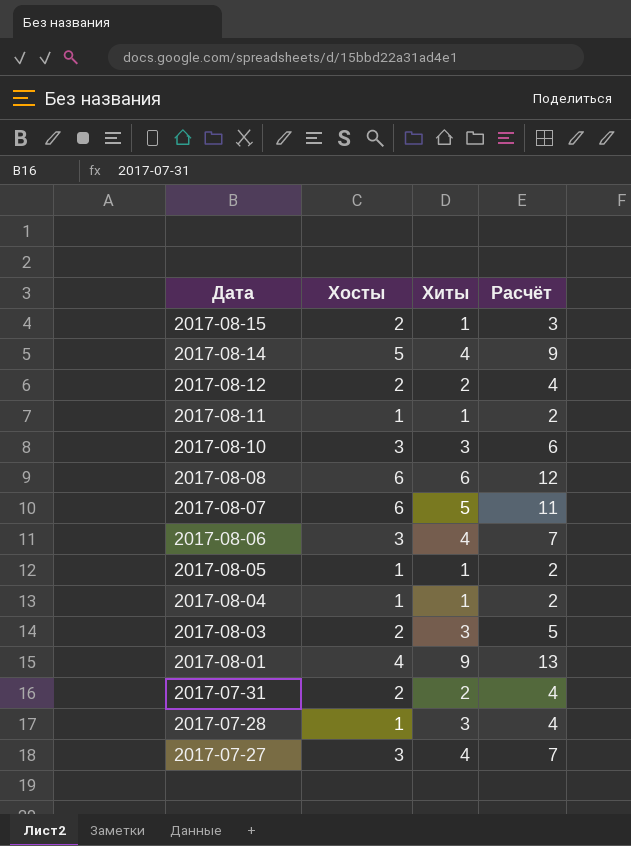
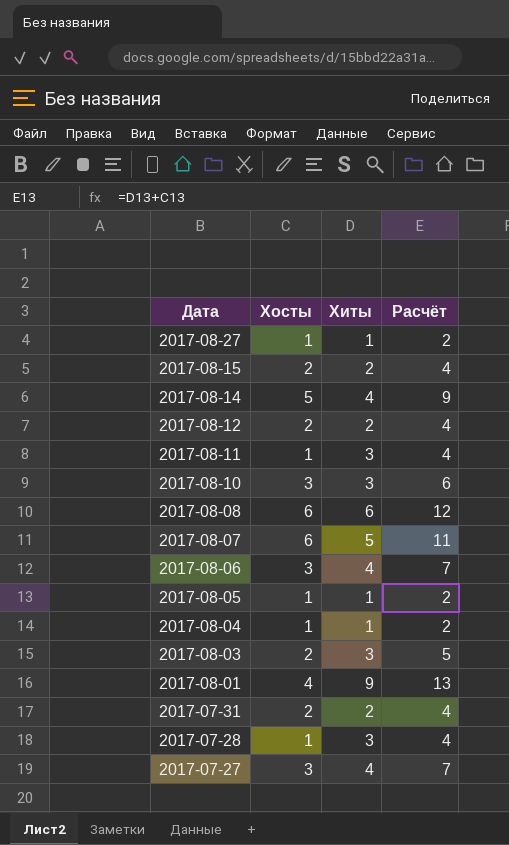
row 2017-08-27: none -> 1 | 1 | 2
2017-08-15 | Хиты: 1 -> 2
2017-08-15 | Расчёт: 3 -> 4
2017-08-11 | Хиты: 1 -> 3
2017-08-11 | Расчёт: 2 -> 4

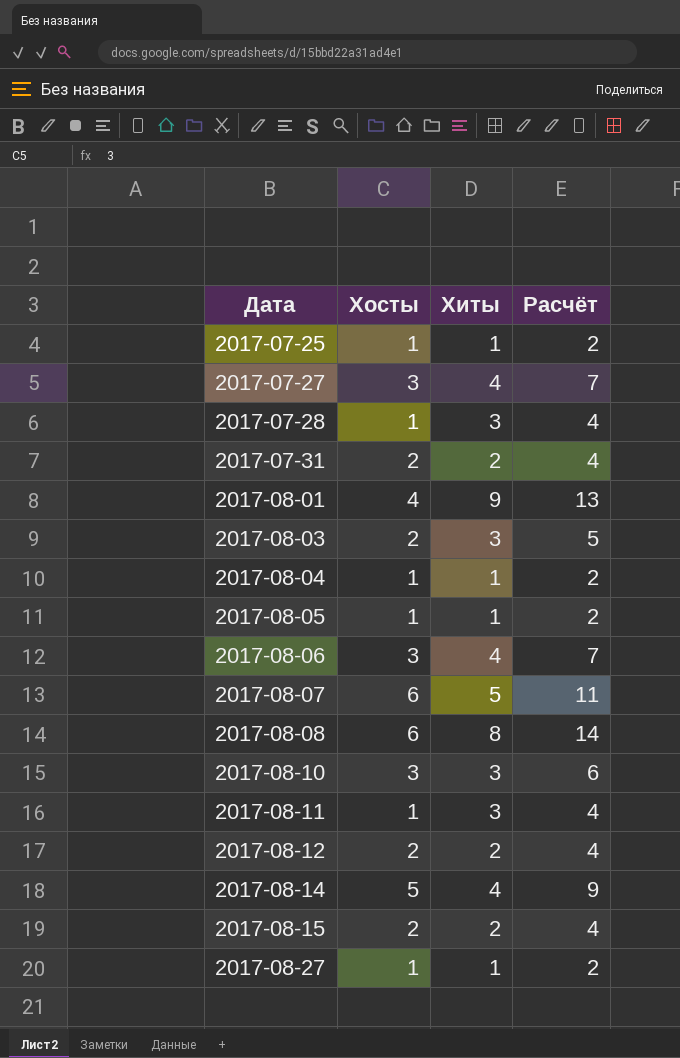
row order: Дата descending -> Дата ascending
row 2017-07-25: none -> 1 | 1 | 2
2017-08-08 | Хиты: 6 -> 8
2017-08-08 | Расчёт: 12 -> 14

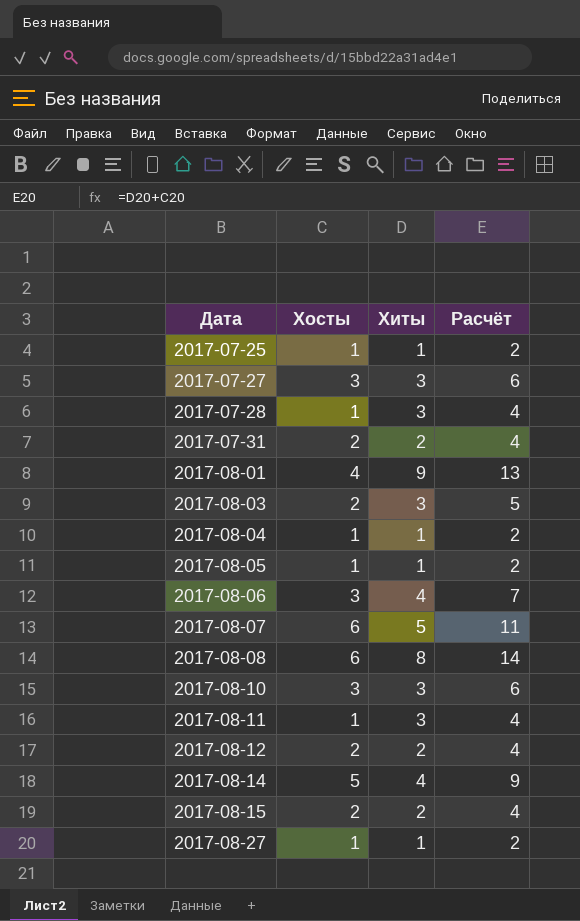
2017-07-27 | Хиты: 4 -> 3
2017-07-27 | Расчёт: 7 -> 6

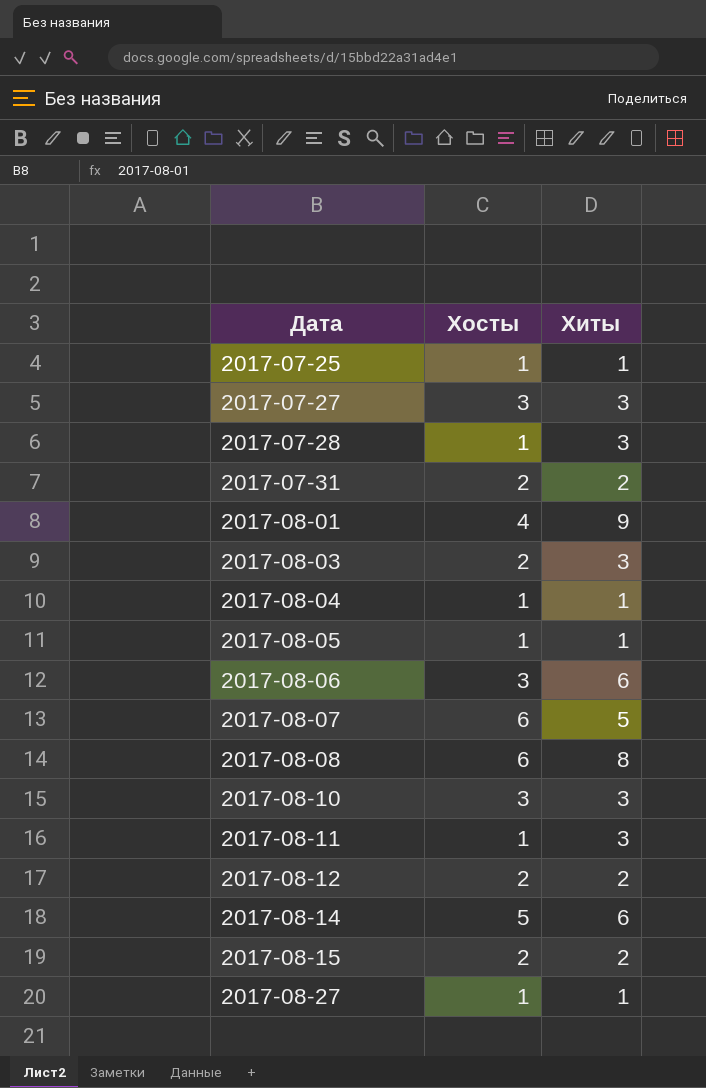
column Расчёт | formula: [Хосты] + [Хиты] -> none
2017-08-06 | Хиты: 4 -> 6
2017-08-14 | Хиты: 4 -> 6

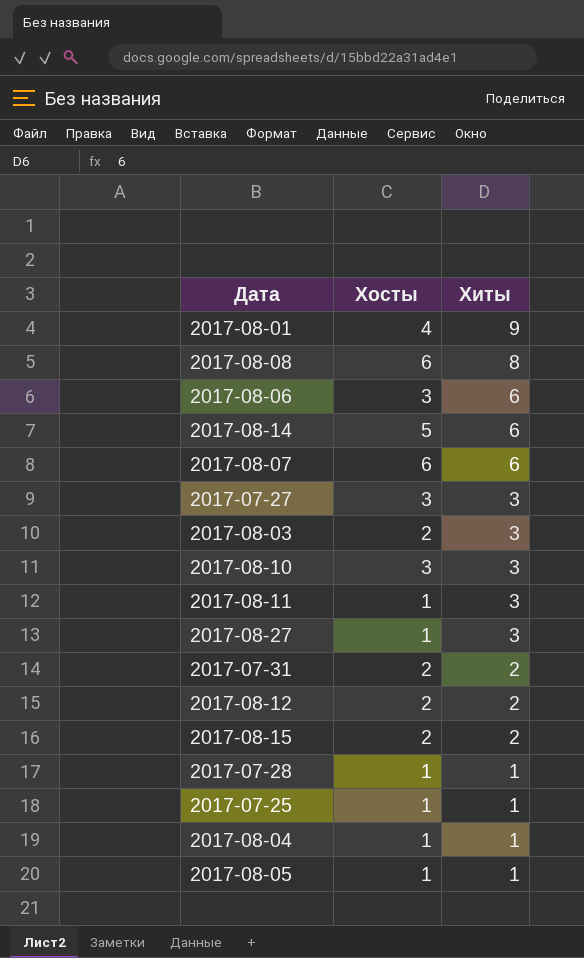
row order: Дата ascending -> Хиты descending
2017-08-07 | Хиты: 5 -> 6
2017-08-27 | Хиты: 1 -> 3
2017-07-28 | Хиты: 3 -> 1

